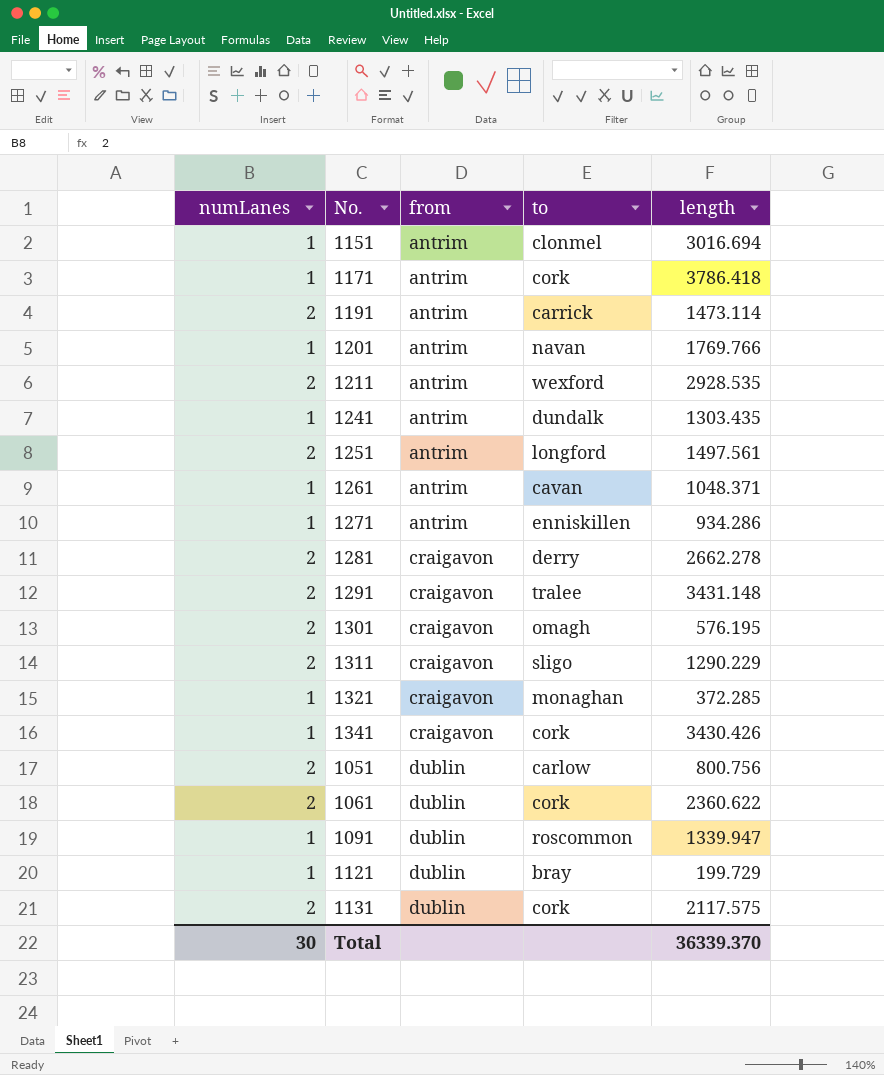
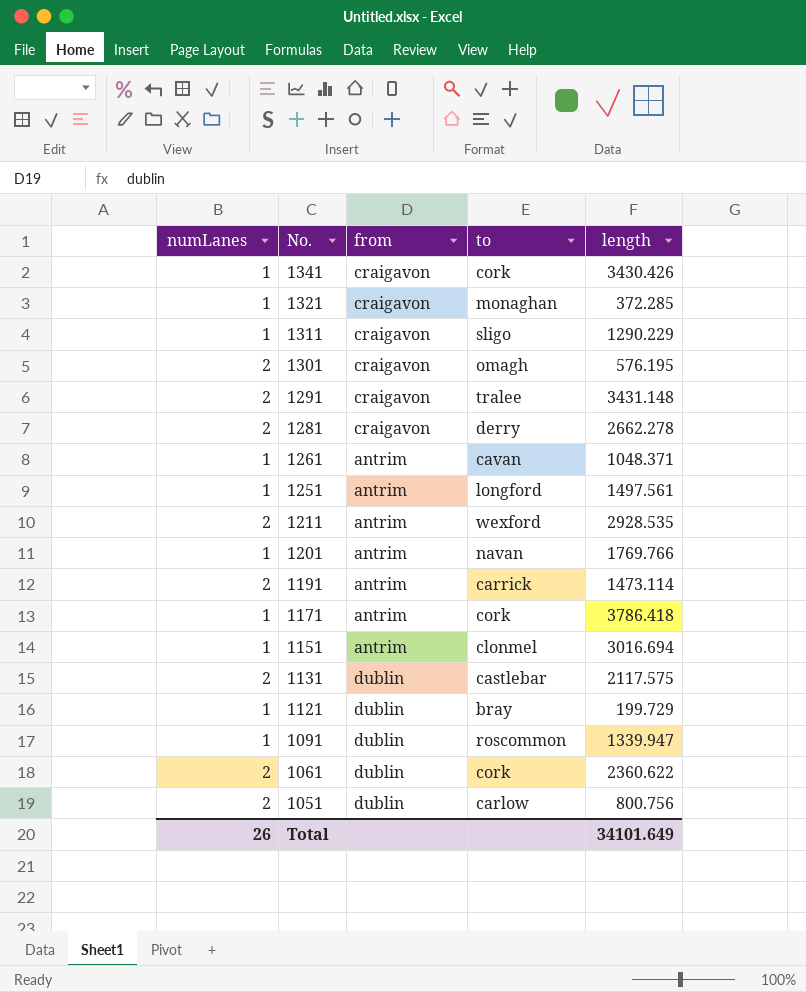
row order: from ascending -> No. descending
row 1241: 1 | antrim | dundalk | 1303.435 -> none
row 1271: 1 | antrim | enniskillen | 934.286 -> none
1311 | numLanes: 2 -> 1
1251 | numLanes: 2 -> 1
1131 | to: cork -> castlebar
Total | numLanes: 30 -> 26
Total | length: 36339.370 -> 34101.649

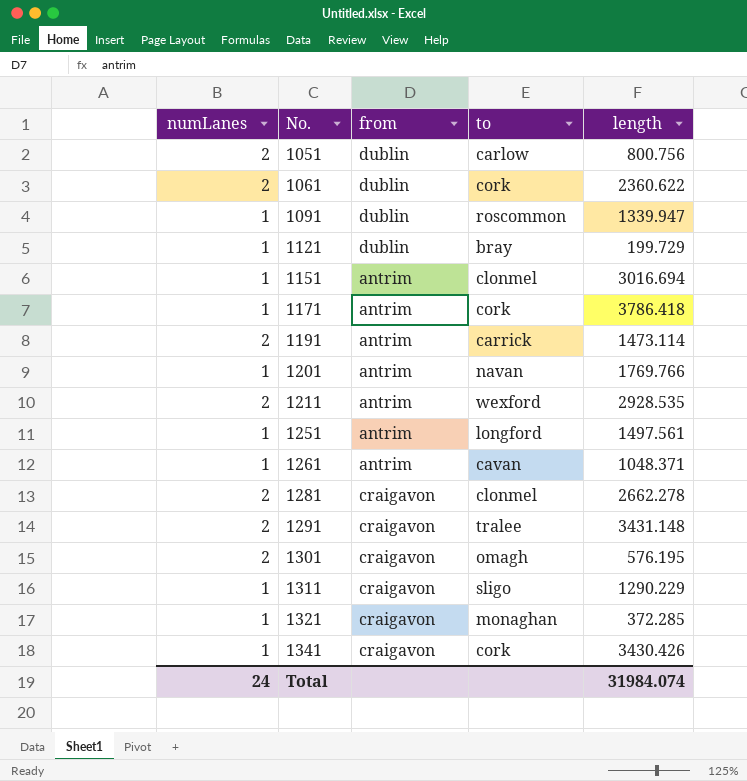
row order: No. descending -> No. ascending
row 1131: 2 | dublin | castlebar | 2117.575 -> none
1281 | to: derry -> clonmel
Total | numLanes: 26 -> 24
Total | length: 34101.649 -> 31984.074

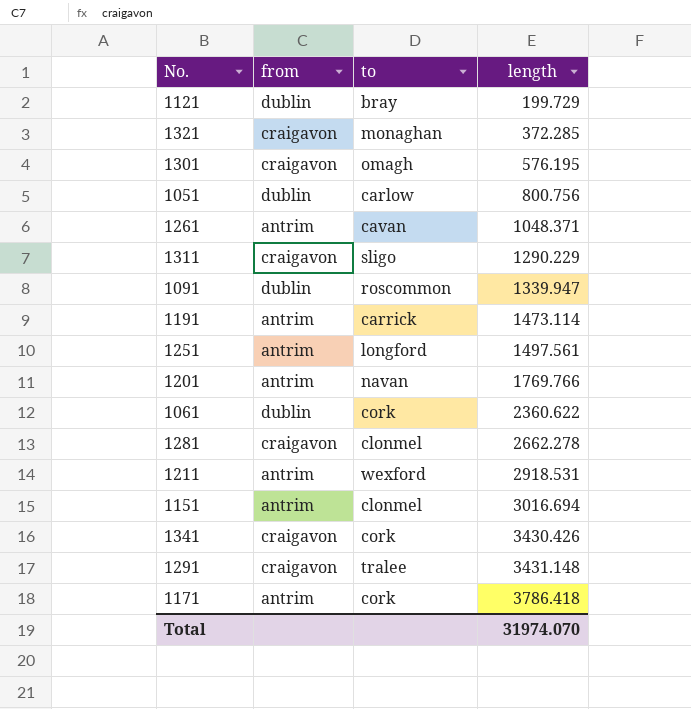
row order: No. ascending -> length ascending
column numLanes | position: 1 -> none
1211 | length: 2928.535 -> 2918.531
Total | length: 31984.074 -> 31974.070

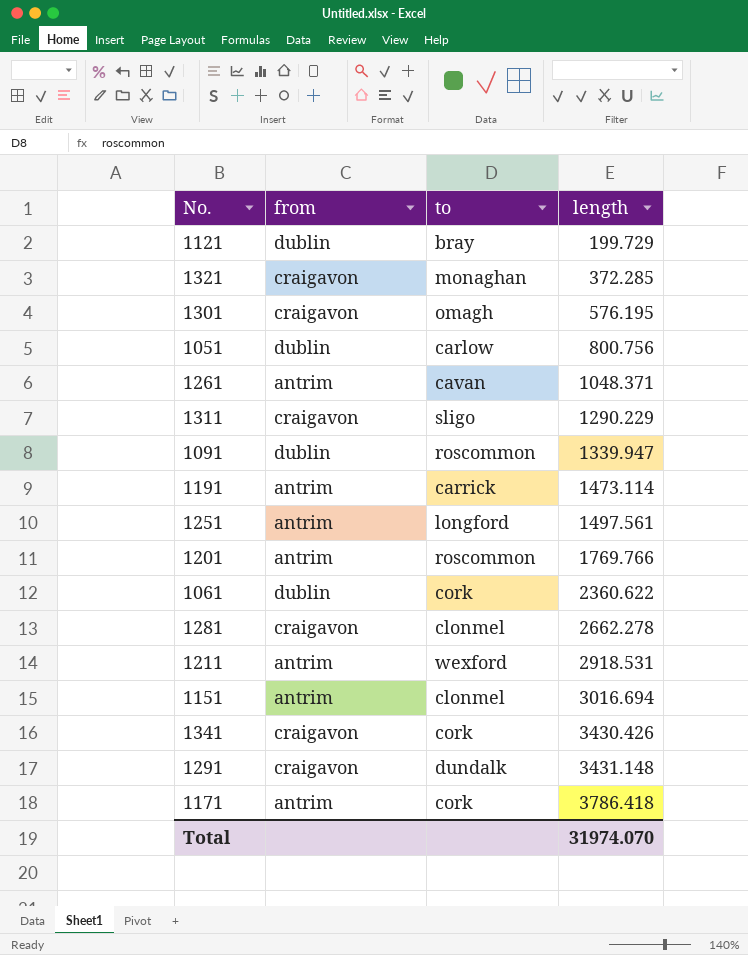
1201 | to: navan -> roscommon
1291 | to: tralee -> dundalk

